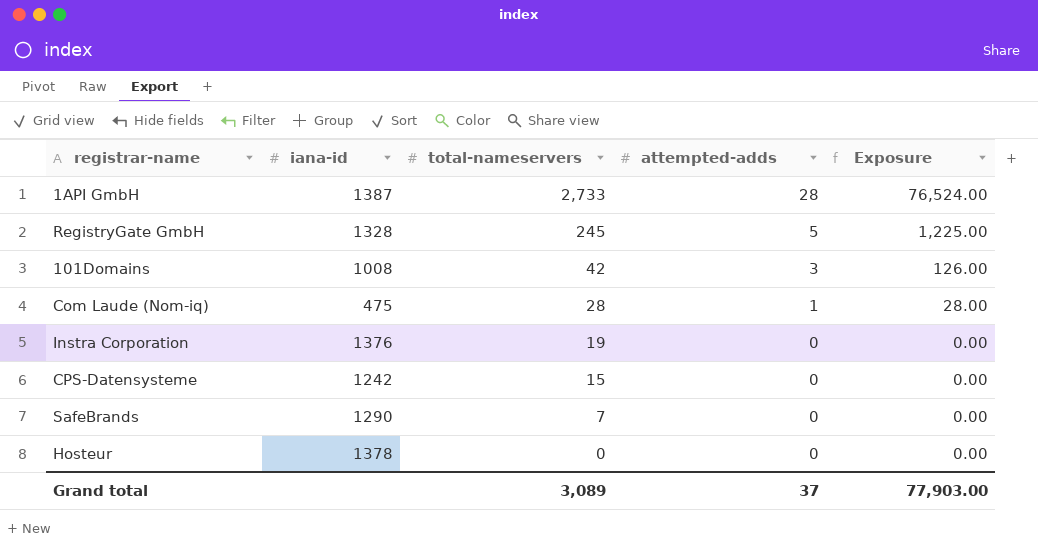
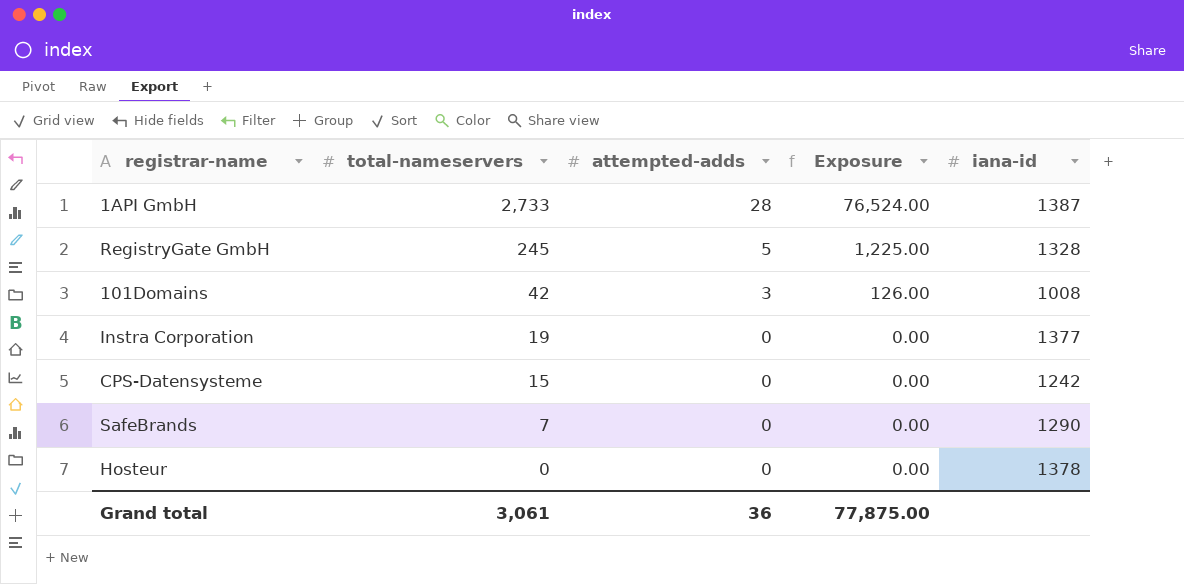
column iana-id | position: 2 -> 5
row Com Laude (Nom-iq): 475 | 28 | 1 | 28.00 -> none
Instra Corporation | iana-id: 1376 -> 1377
Grand total | total-nameservers: 3,089 -> 3,061
Grand total | attempted-adds: 37 -> 36
Grand total | Exposure: 77,903.00 -> 77,875.00

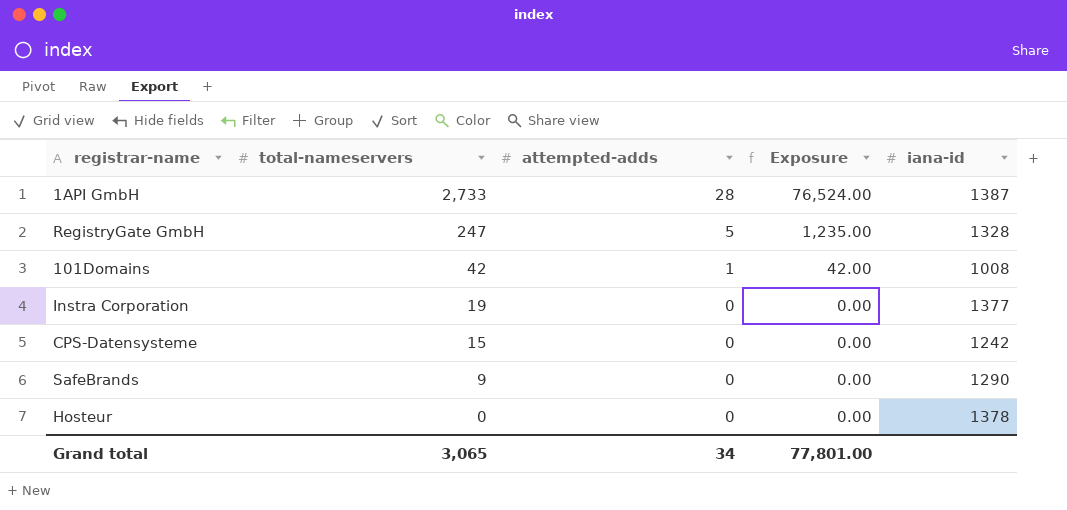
RegistryGate GmbH | total-nameservers: 245 -> 247
RegistryGate GmbH | Exposure: 1,225.00 -> 1,235.00
101Domains | attempted-adds: 3 -> 1
101Domains | Exposure: 126.00 -> 42.00
SafeBrands | total-nameservers: 7 -> 9
Grand total | total-nameservers: 3,061 -> 3,065
Grand total | attempted-adds: 36 -> 34
Grand total | Exposure: 77,875.00 -> 77,801.00

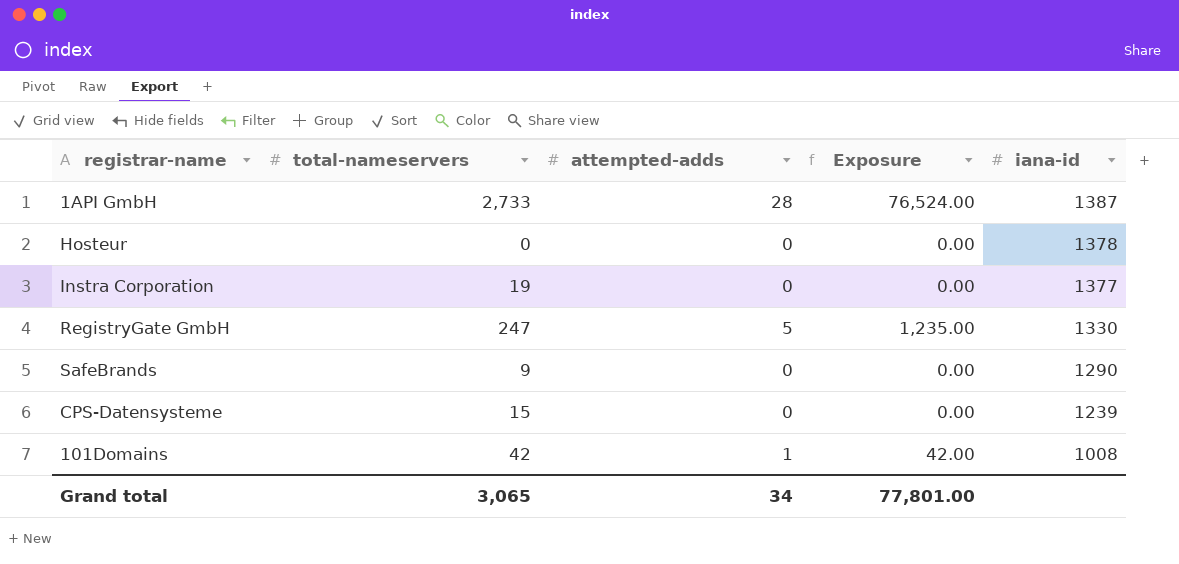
row order: total-nameservers descending -> iana-id descending
RegistryGate GmbH | iana-id: 1328 -> 1330
CPS-Datensysteme | iana-id: 1242 -> 1239

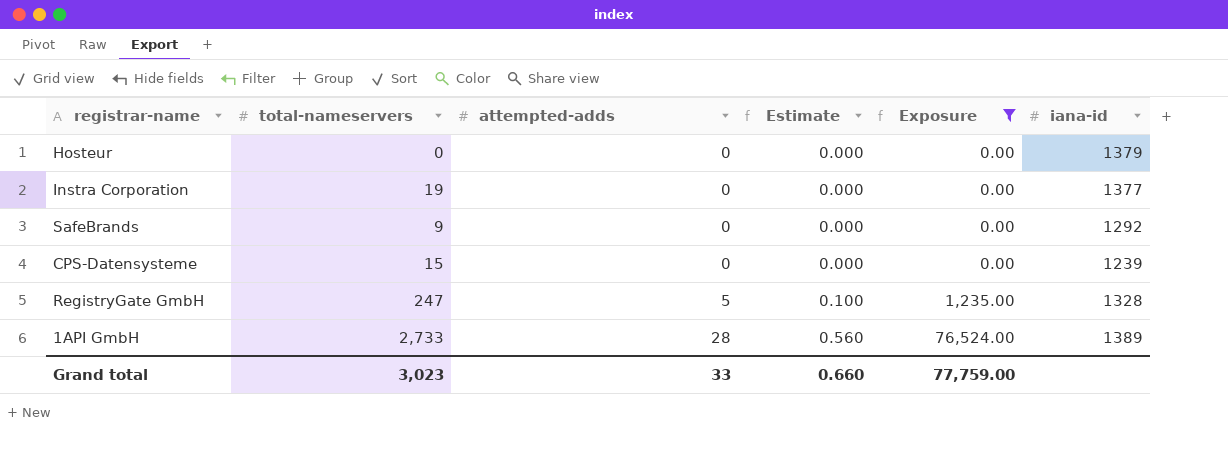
filter: none -> Exposure != 42.00
row order: iana-id descending -> attempted-adds ascending
column Estimate | formula: none -> [attempted-adds] * 0.02
Hosteur | iana-id: 1378 -> 1379
SafeBrands | iana-id: 1290 -> 1292
RegistryGate GmbH | iana-id: 1330 -> 1328
1API GmbH | iana-id: 1387 -> 1389
Grand total | total-nameservers: 3,065 -> 3,023
Grand total | attempted-adds: 34 -> 33
Grand total | Exposure: 77,801.00 -> 77,759.00

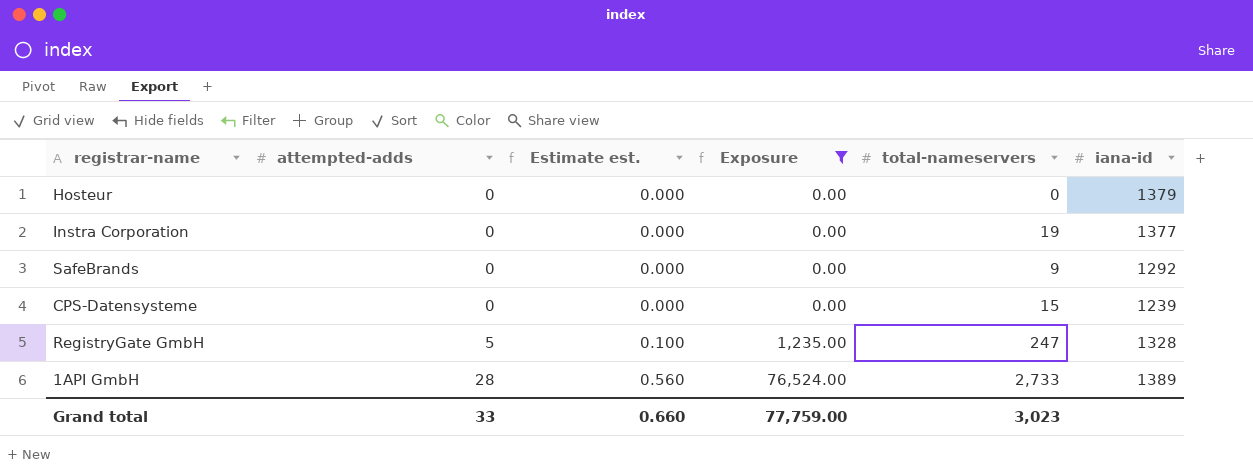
column name: Estimate -> Estimate est.
column total-nameservers | position: 2 -> 5

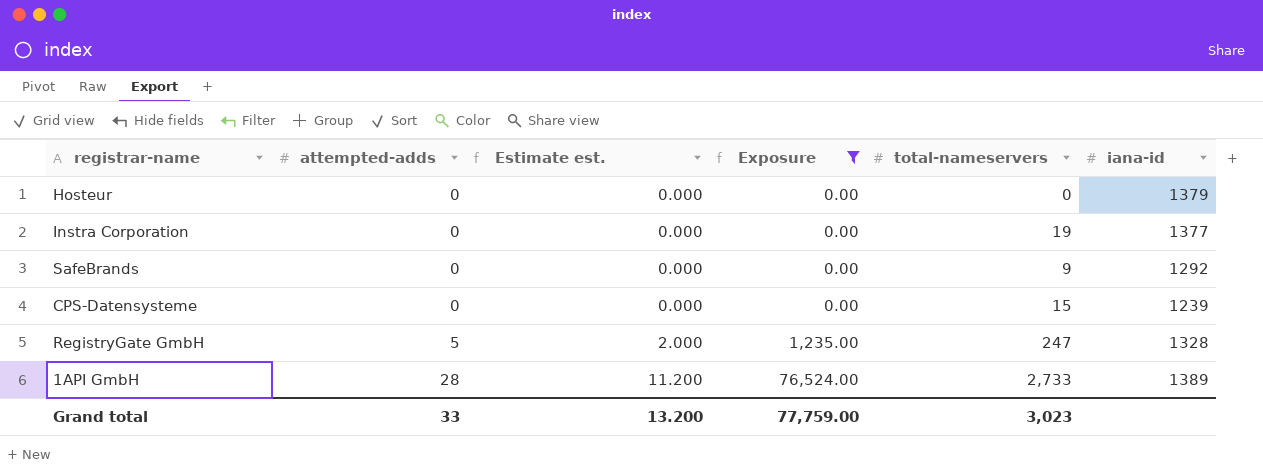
column Estimate est. | formula: [attempted-adds] * 0.02 -> [attempted-adds] * 0.4
Grand total | Estimate est.: 0.660 -> 13.200

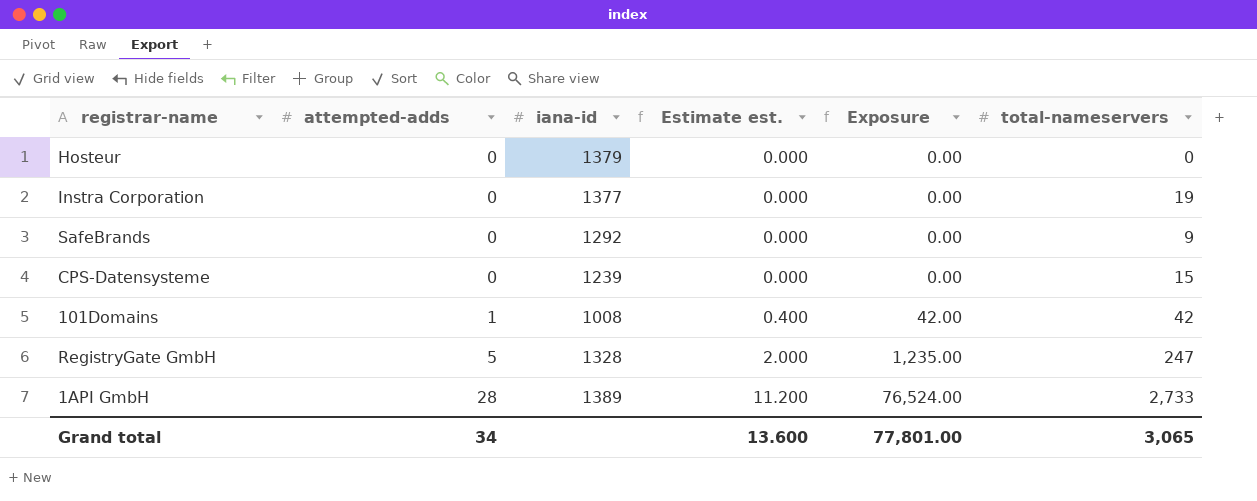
filter: Exposure != 42.00 -> none
column iana-id | position: 6 -> 3
Grand total | attempted-adds: 33 -> 34
Grand total | Estimate est.: 13.200 -> 13.600
Grand total | Exposure: 77,759.00 -> 77,801.00
Grand total | total-nameservers: 3,023 -> 3,065

